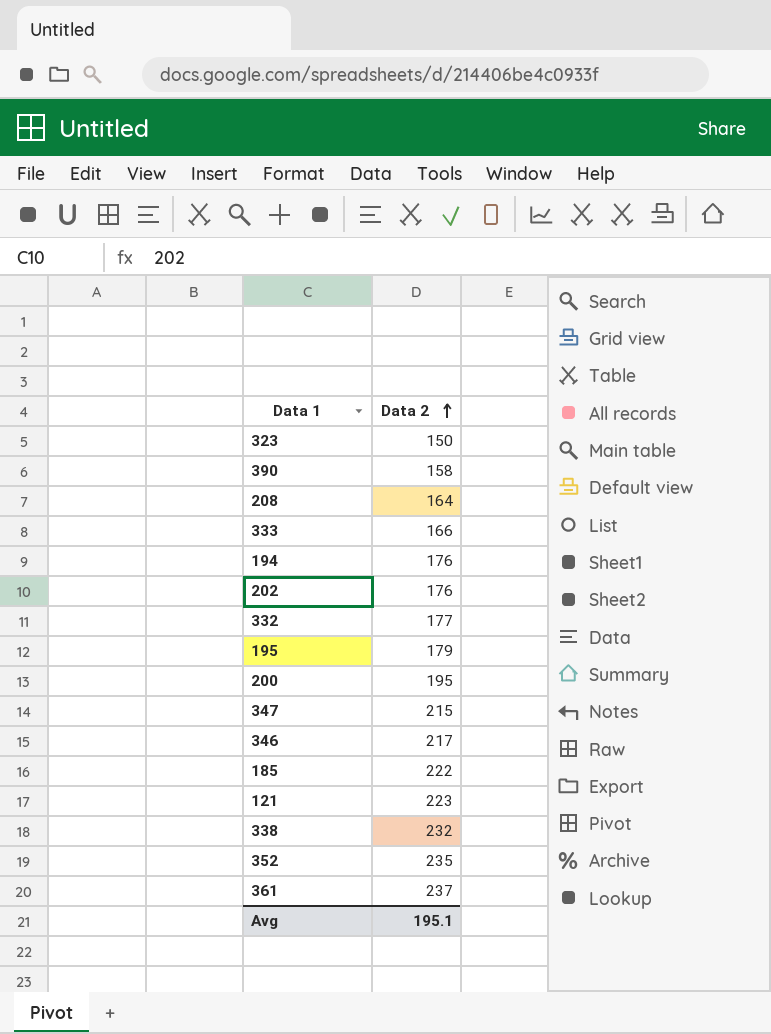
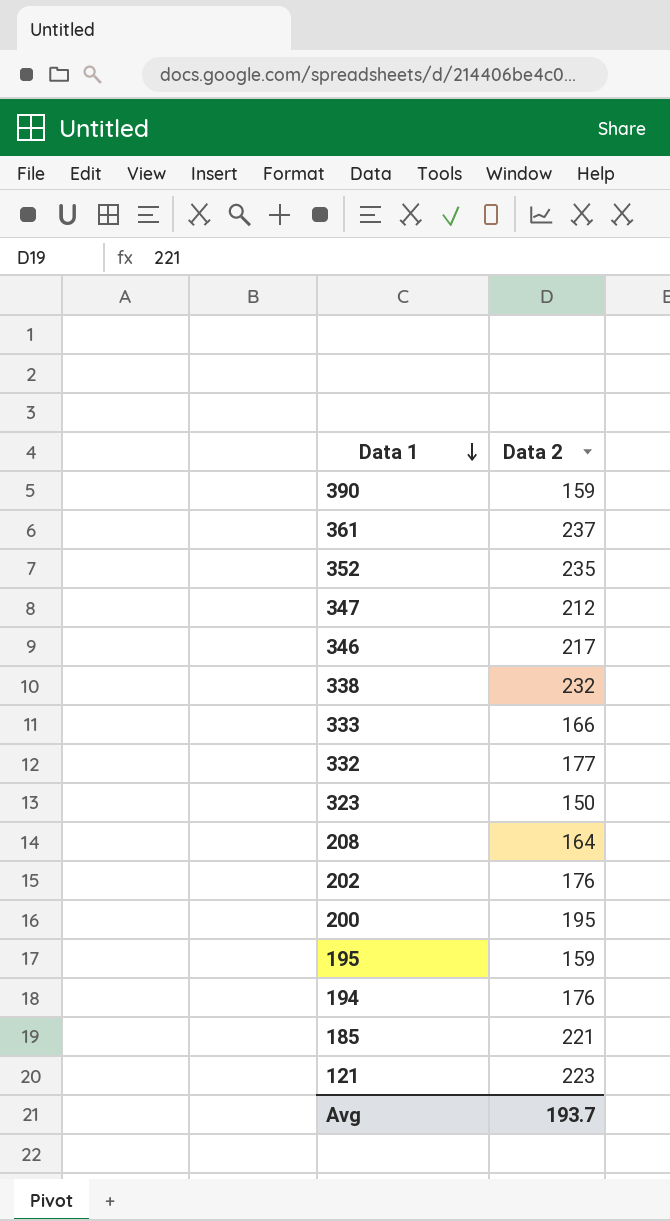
row order: Data 2 ascending -> Data 1 descending
390 | Data 2: 158 -> 159
347 | Data 2: 215 -> 212
195 | Data 2: 179 -> 159
185 | Data 2: 222 -> 221
Avg | Data 2: 195.1 -> 193.7

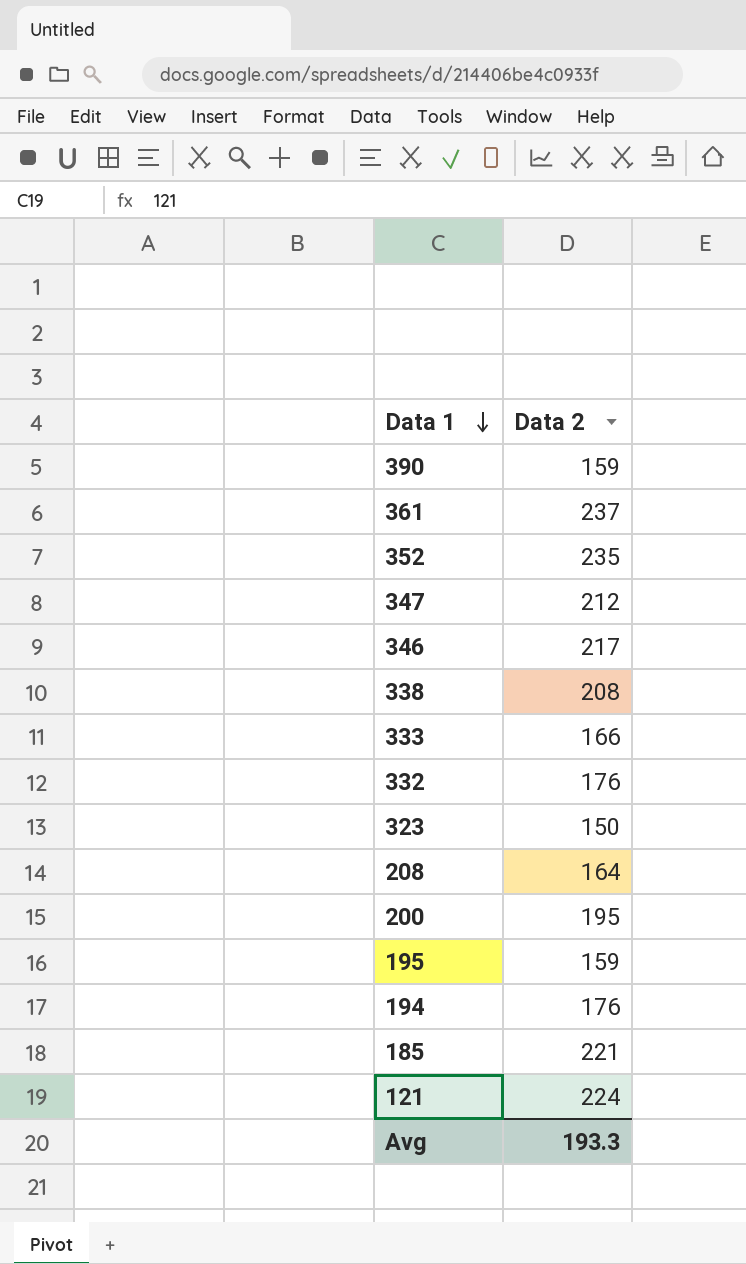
row 202: 176 -> none
338 | Data 2: 232 -> 208
332 | Data 2: 177 -> 176
121 | Data 2: 223 -> 224
Avg | Data 2: 193.7 -> 193.3

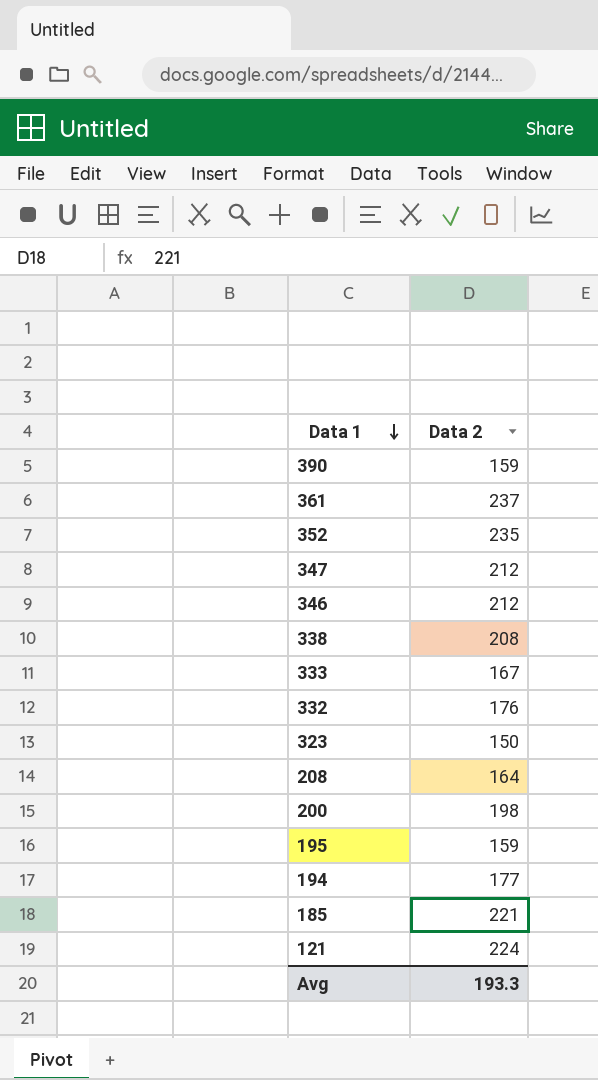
346 | Data 2: 217 -> 212
333 | Data 2: 166 -> 167
200 | Data 2: 195 -> 198
194 | Data 2: 176 -> 177

